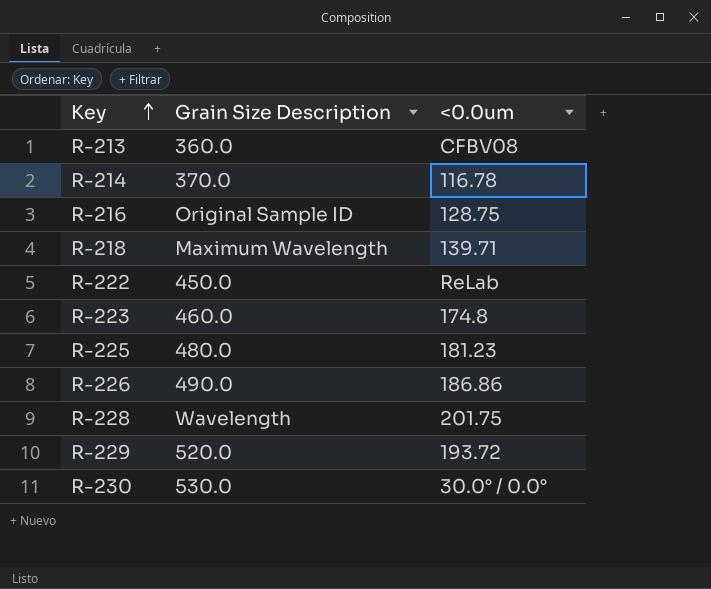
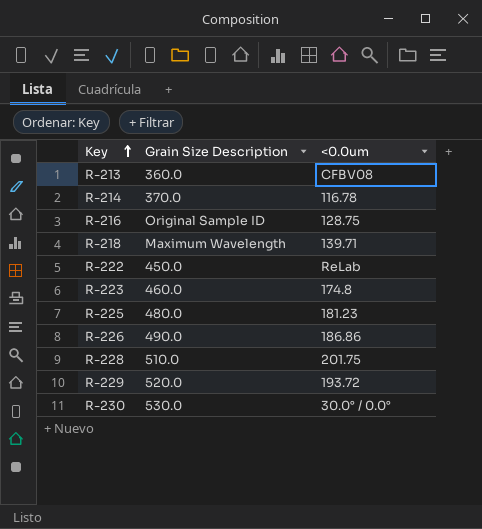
R-228 | Grain Size Description: Wavelength -> 510.0

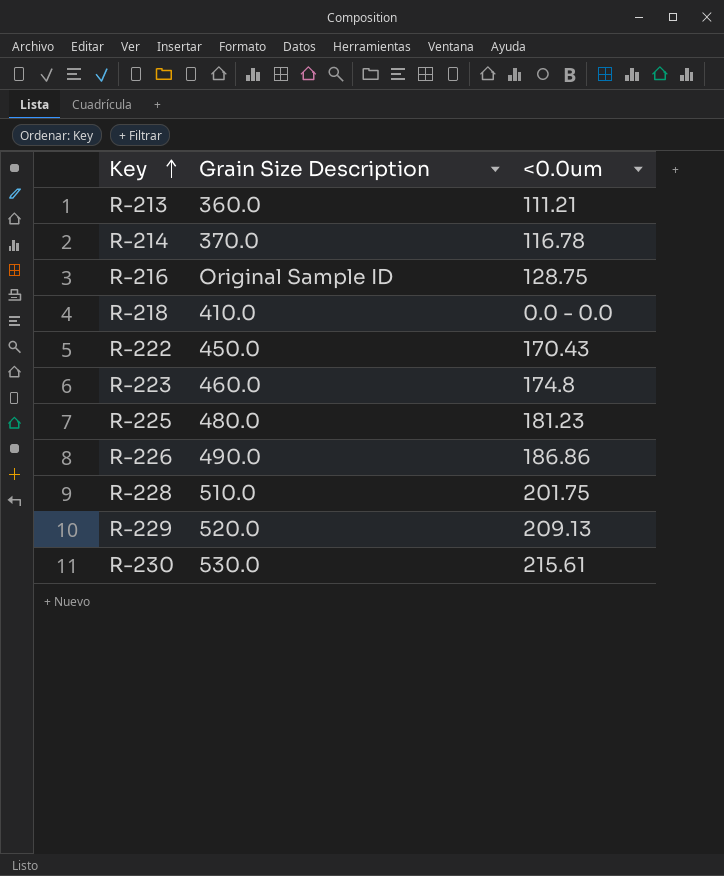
R-213 | <0.0um: CFBV08 -> 111.21
R-218 | Grain Size Description: Maximum Wavelength -> 410.0
R-218 | <0.0um: 139.71 -> 0.0 - 0.0
R-222 | <0.0um: ReLab -> 170.43
R-229 | <0.0um: 193.72 -> 209.13
R-230 | <0.0um: 30.0° / 0.0° -> 215.61

